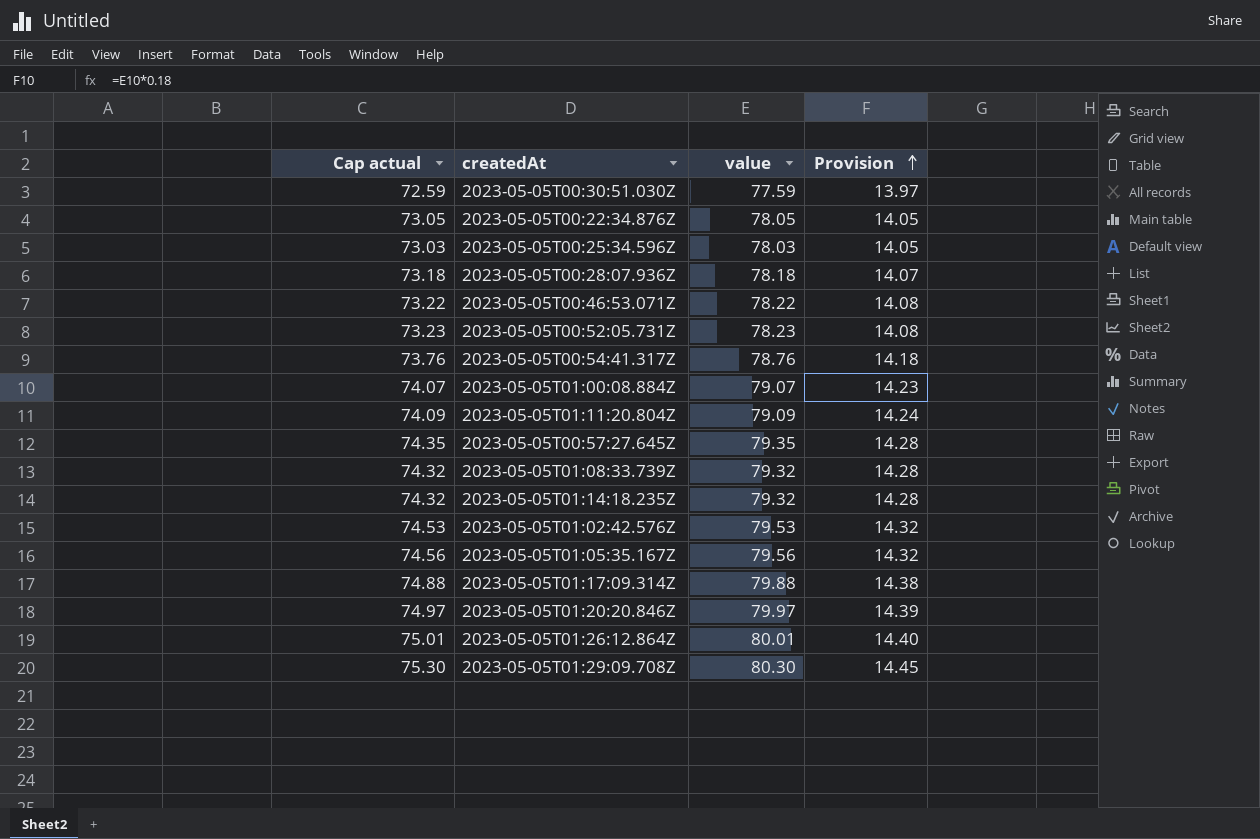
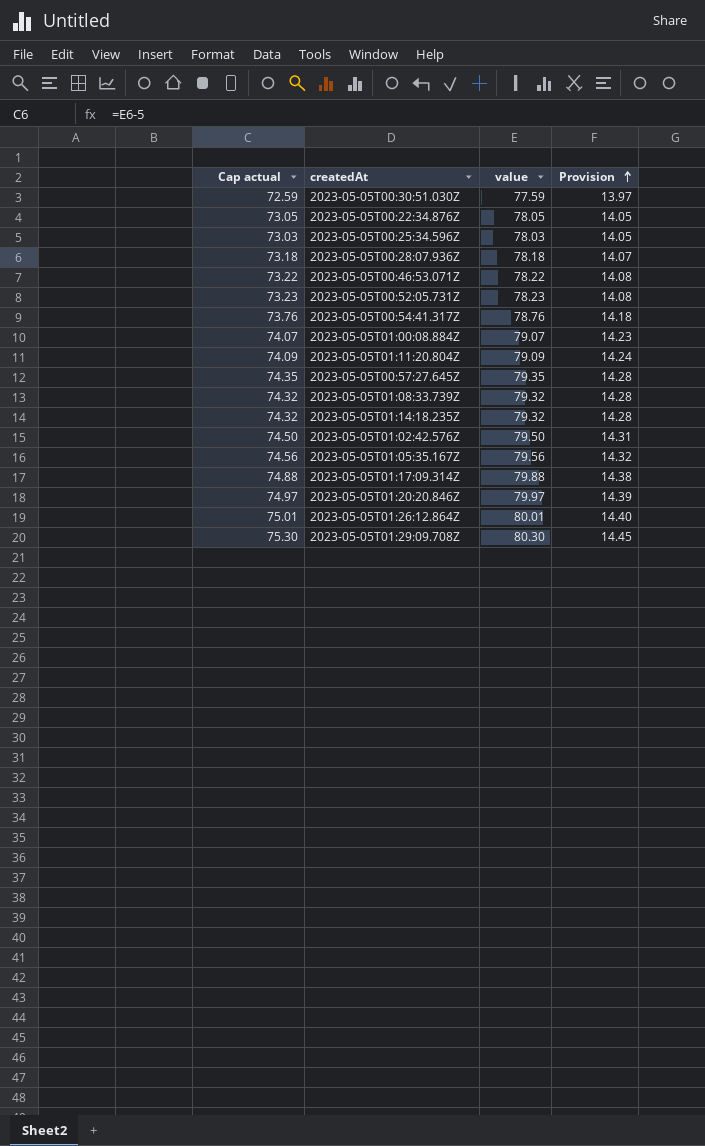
2023-05-05T01:02:42.576Z | Cap actual: 74.53 -> 74.50
2023-05-05T01:02:42.576Z | value: 79.53 -> 79.50
2023-05-05T01:02:42.576Z | Provision: 14.32 -> 14.31

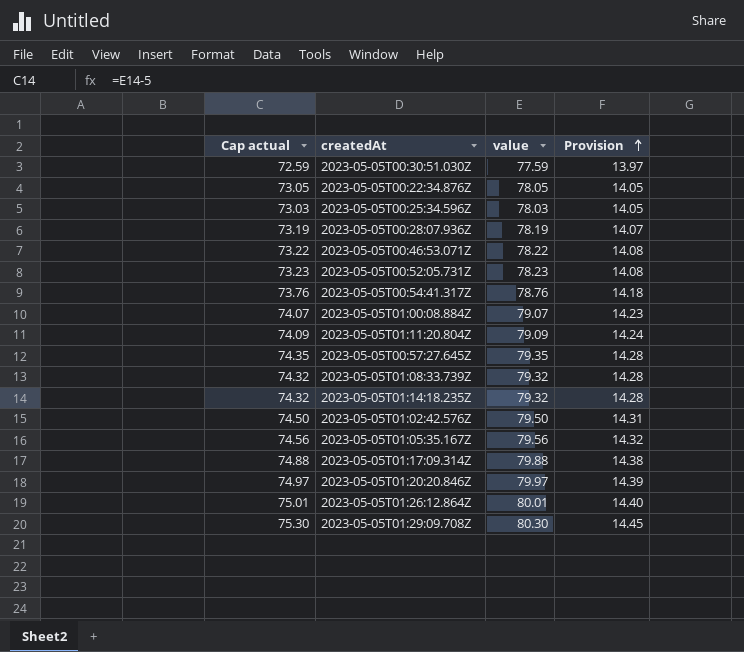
2023-05-05T00:28:07.936Z | Cap actual: 73.18 -> 73.19
2023-05-05T00:28:07.936Z | value: 78.18 -> 78.19

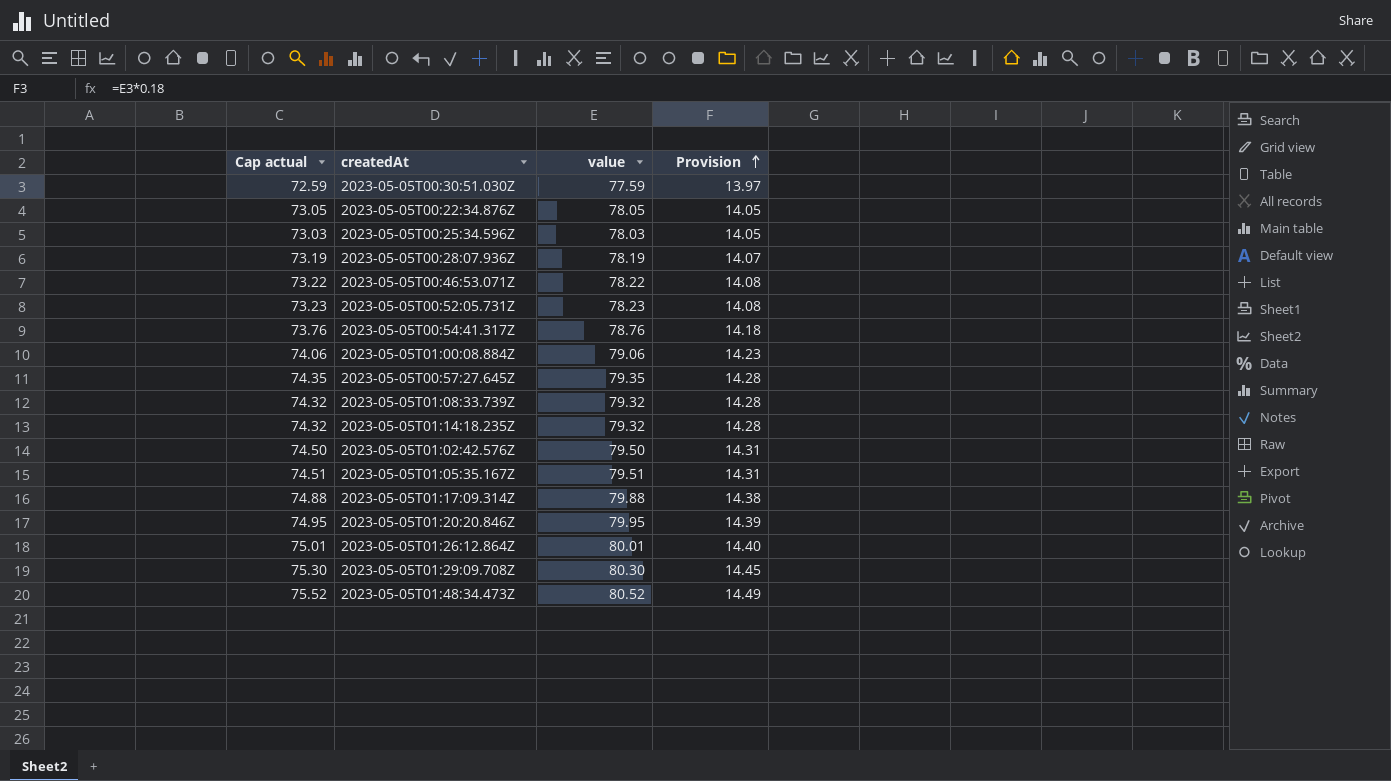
row 2023-05-05T01:11:20.804Z: 74.09 | 79.09 | 14.24 -> none
2023-05-05T01:00:08.884Z | Cap actual: 74.07 -> 74.06
2023-05-05T01:00:08.884Z | value: 79.07 -> 79.06
2023-05-05T01:05:35.167Z | Cap actual: 74.56 -> 74.51
2023-05-05T01:05:35.167Z | value: 79.56 -> 79.51
2023-05-05T01:05:35.167Z | Provision: 14.32 -> 14.31
2023-05-05T01:20:20.846Z | Cap actual: 74.97 -> 74.95
2023-05-05T01:20:20.846Z | value: 79.97 -> 79.95
row 2023-05-05T01:48:34.473Z: none -> 75.52 | 80.52 | 14.49

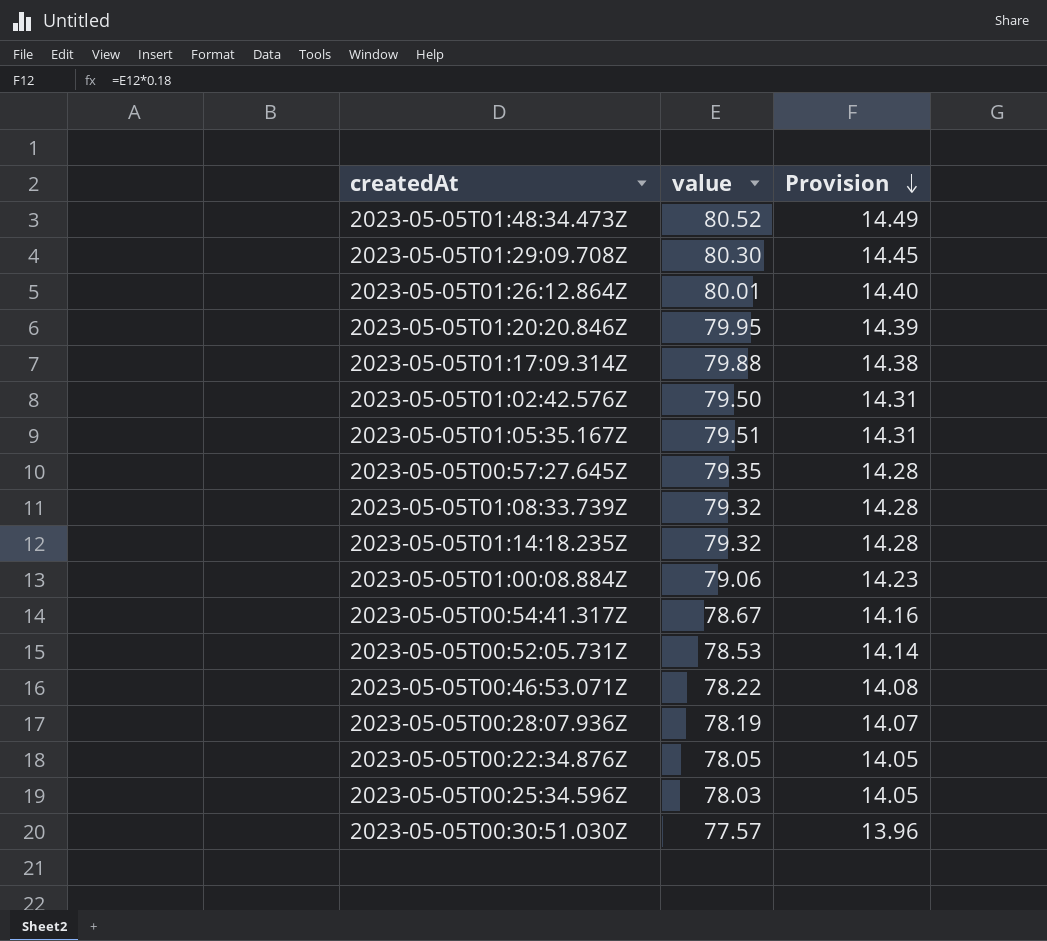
row order: Provision ascending -> Provision descending
column Cap actual | formula: [value] - 5 -> none
2023-05-05T00:54:41.317Z | value: 78.76 -> 78.67
2023-05-05T00:54:41.317Z | Provision: 14.18 -> 14.16
2023-05-05T00:52:05.731Z | value: 78.23 -> 78.53
2023-05-05T00:52:05.731Z | Provision: 14.08 -> 14.14
2023-05-05T00:30:51.030Z | value: 77.59 -> 77.57
2023-05-05T00:30:51.030Z | Provision: 13.97 -> 13.96

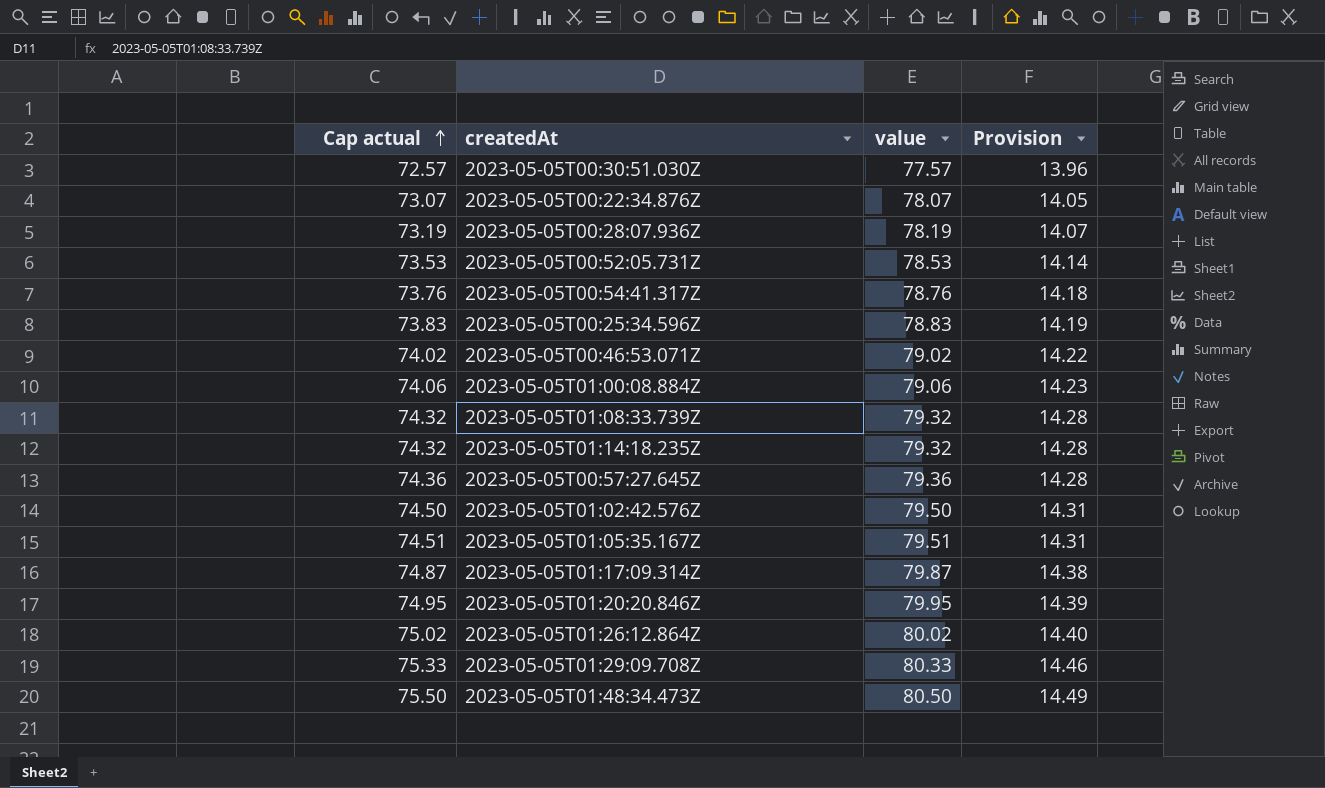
row order: Provision descending -> Cap actual ascending
column Cap actual | formula: none -> [value] - 5
2023-05-05T00:22:34.876Z | value: 78.05 -> 78.07
2023-05-05T00:54:41.317Z | value: 78.67 -> 78.76
2023-05-05T00:54:41.317Z | Provision: 14.16 -> 14.18
2023-05-05T00:25:34.596Z | value: 78.03 -> 78.83
2023-05-05T00:25:34.596Z | Provision: 14.05 -> 14.19
2023-05-05T00:46:53.071Z | value: 78.22 -> 79.02
2023-05-05T00:46:53.071Z | Provision: 14.08 -> 14.22
2023-05-05T00:57:27.645Z | value: 79.35 -> 79.36
2023-05-05T01:17:09.314Z | value: 79.88 -> 79.87
2023-05-05T01:26:12.864Z | value: 80.01 -> 80.02
2023-05-05T01:29:09.708Z | value: 80.30 -> 80.33
2023-05-05T01:29:09.708Z | Provision: 14.45 -> 14.46
2023-05-05T01:48:34.473Z | value: 80.52 -> 80.50

